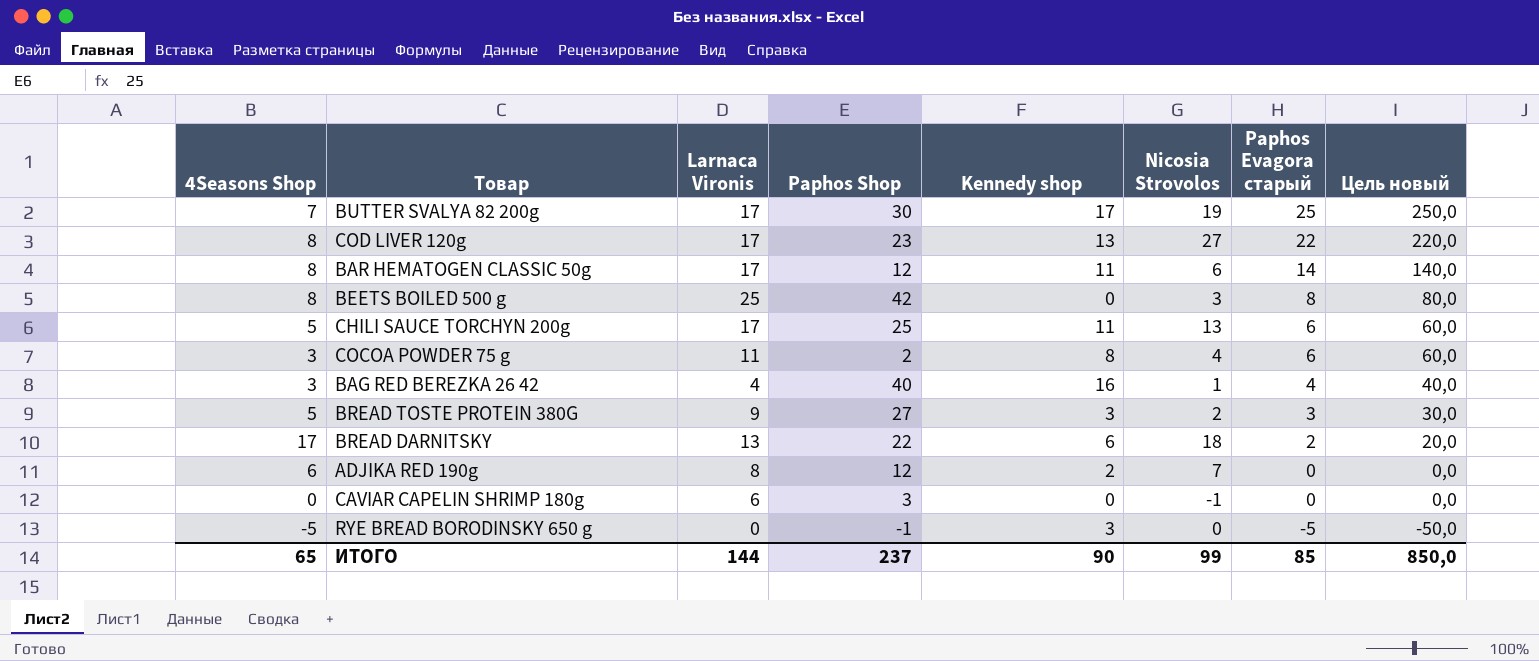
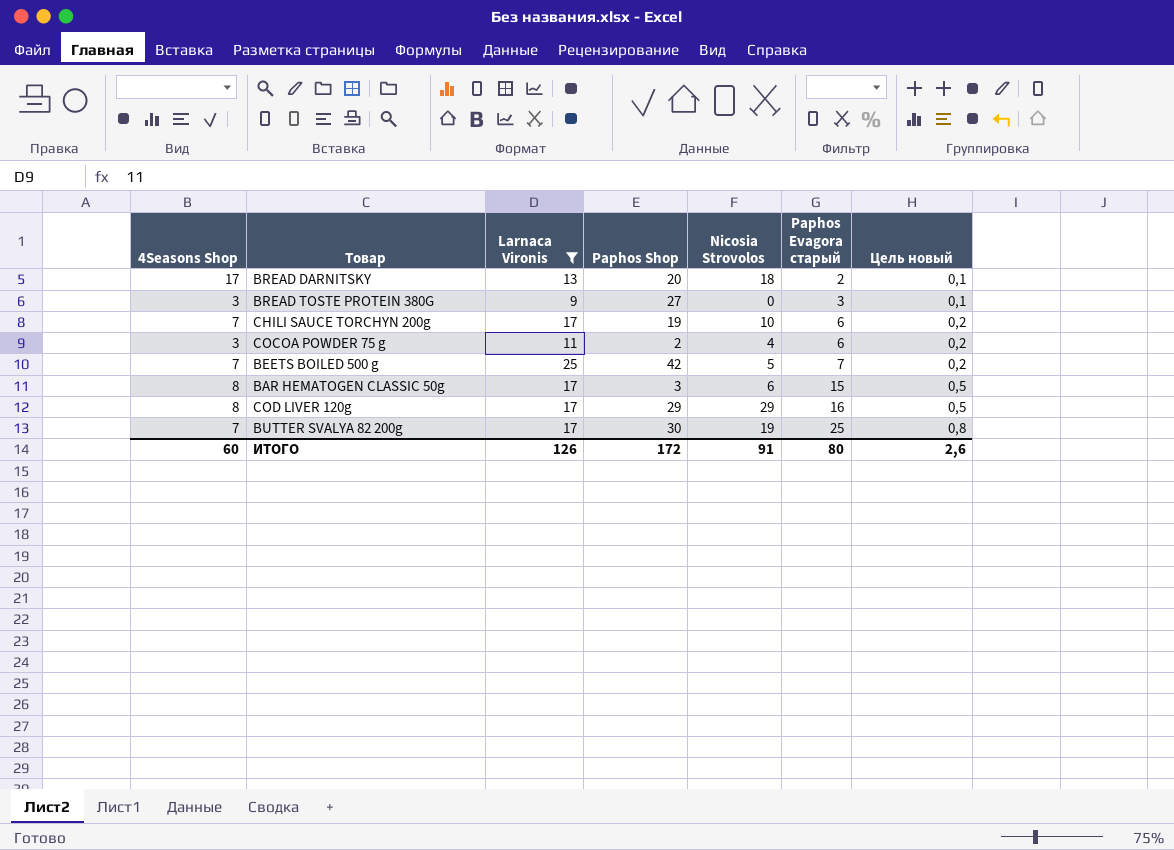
filter: none -> Larnaca Vironis >= 9
row order: Paphos Evagora старый descending -> Paphos Evagora старый ascending
column Kennedy shop | position: 5 -> none
column Цель новый | formula: [Paphos Evagora старый] * 10 -> [Paphos Evagora старый] * 0,03
BREAD DARNITSKY | Paphos Shop: 22 -> 20
BREAD TOSTE PROTEIN 380G | 4Seasons Shop: 5 -> 3
BREAD TOSTE PROTEIN 380G | Nicosia Strovolos: 2 -> 0
CHILI SAUCE TORCHYN 200g | 4Seasons Shop: 5 -> 7
CHILI SAUCE TORCHYN 200g | Paphos Shop: 25 -> 19
CHILI SAUCE TORCHYN 200g | Nicosia Strovolos: 13 -> 10
BEETS BOILED 500 g | 4Seasons Shop: 8 -> 7
BEETS BOILED 500 g | Nicosia Strovolos: 3 -> 5
BEETS BOILED 500 g | Paphos Evagora старый: 8 -> 7
BAR HEMATOGEN CLASSIC 50g | Paphos Shop: 12 -> 3
BAR HEMATOGEN CLASSIC 50g | Paphos Evagora старый: 14 -> 15
COD LIVER 120g | Paphos Shop: 23 -> 29
COD LIVER 120g | Nicosia Strovolos: 27 -> 29
COD LIVER 120g | Paphos Evagora старый: 22 -> 16
ИТОГО | 4Seasons Shop: 65 -> 60
ИТОГО | Larnaca Vironis: 144 -> 126
ИТОГО | Paphos Shop: 237 -> 172
ИТОГО | Nicosia Strovolos: 99 -> 91
ИТОГО | Paphos Evagora старый: 85 -> 80
ИТОГО | Цель новый: 850,0 -> 2,6

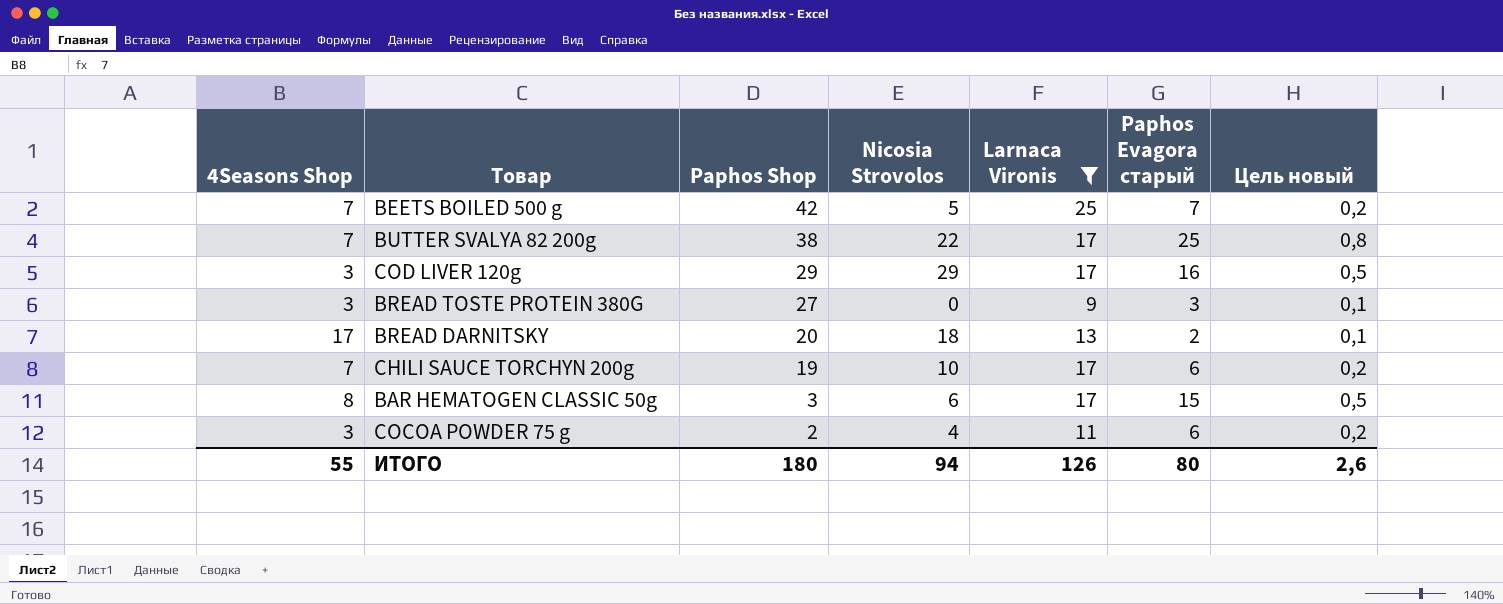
row order: Paphos Evagora старый ascending -> Paphos Shop descending
column Larnaca Vironis | position: 3 -> 5
BUTTER SVALYA 82 200g | Paphos Shop: 30 -> 38
BUTTER SVALYA 82 200g | Nicosia Strovolos: 19 -> 22
COD LIVER 120g | 4Seasons Shop: 8 -> 3
ИТОГО | 4Seasons Shop: 60 -> 55
ИТОГО | Paphos Shop: 172 -> 180
ИТОГО | Nicosia Strovolos: 91 -> 94

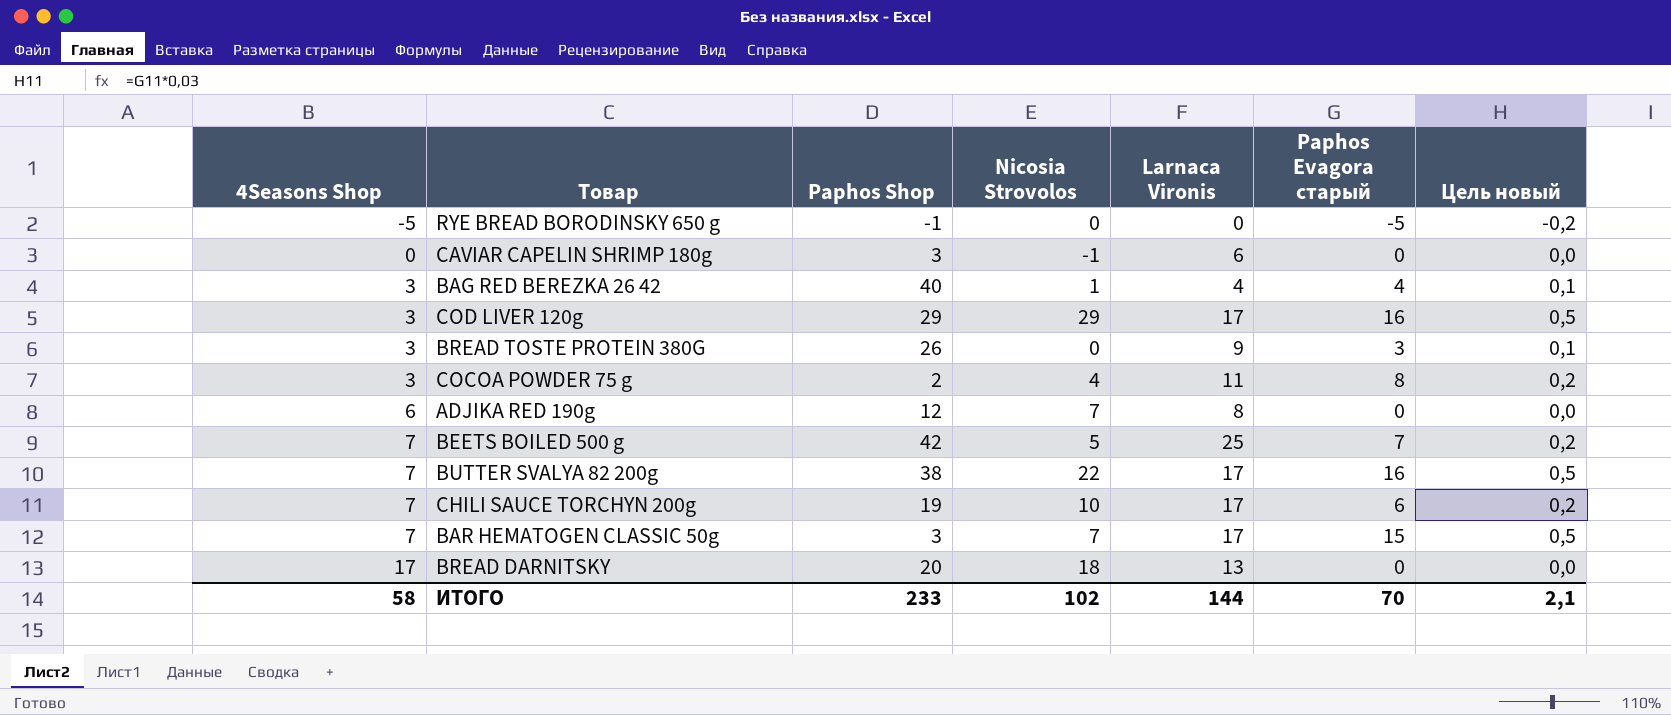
filter: Larnaca Vironis >= 9 -> none
row order: Paphos Shop descending -> 4Seasons Shop ascending
BREAD TOSTE PROTEIN 380G | Paphos Shop: 27 -> 26
COCOA POWDER 75 g | Paphos Evagora старый: 6 -> 8
BUTTER SVALYA 82 200g | Paphos Evagora старый: 25 -> 16
BUTTER SVALYA 82 200g | Цель новый: 0,8 -> 0,5
BAR HEMATOGEN CLASSIC 50g | 4Seasons Shop: 8 -> 7
BAR HEMATOGEN CLASSIC 50g | Nicosia Strovolos: 6 -> 7
BREAD DARNITSKY | Paphos Evagora старый: 2 -> 0
BREAD DARNITSKY | Цель новый: 0,1 -> 0,0
ИТОГО | 4Seasons Shop: 55 -> 58
ИТОГО | Paphos Shop: 180 -> 233
ИТОГО | Nicosia Strovolos: 94 -> 102
ИТОГО | Larnaca Vironis: 126 -> 144
ИТОГО | Paphos Evagora старый: 80 -> 70
ИТОГО | Цель новый: 2,6 -> 2,1

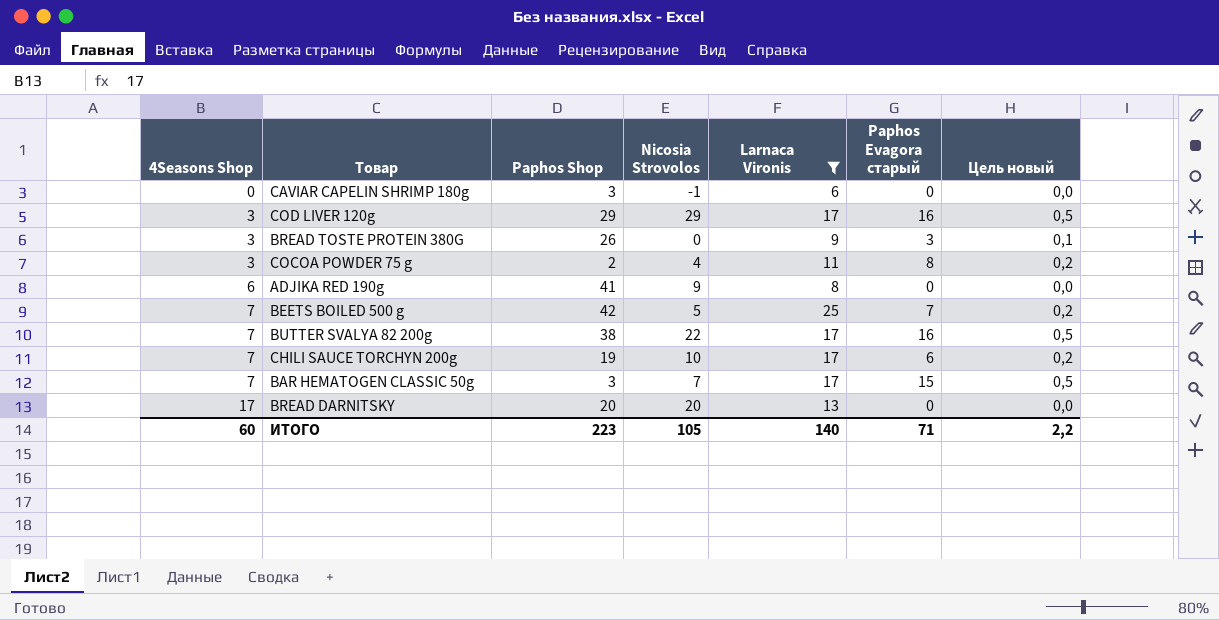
filter: none -> Larnaca Vironis >= 6
ADJIKA RED 190g | Paphos Shop: 12 -> 41
ADJIKA RED 190g | Nicosia Strovolos: 7 -> 9
BREAD DARNITSKY | Nicosia Strovolos: 18 -> 20
ИТОГО | 4Seasons Shop: 58 -> 60
ИТОГО | Paphos Shop: 233 -> 223
ИТОГО | Nicosia Strovolos: 102 -> 105
ИТОГО | Larnaca Vironis: 144 -> 140
ИТОГО | Paphos Evagora старый: 70 -> 71
ИТОГО | Цель новый: 2,1 -> 2,2

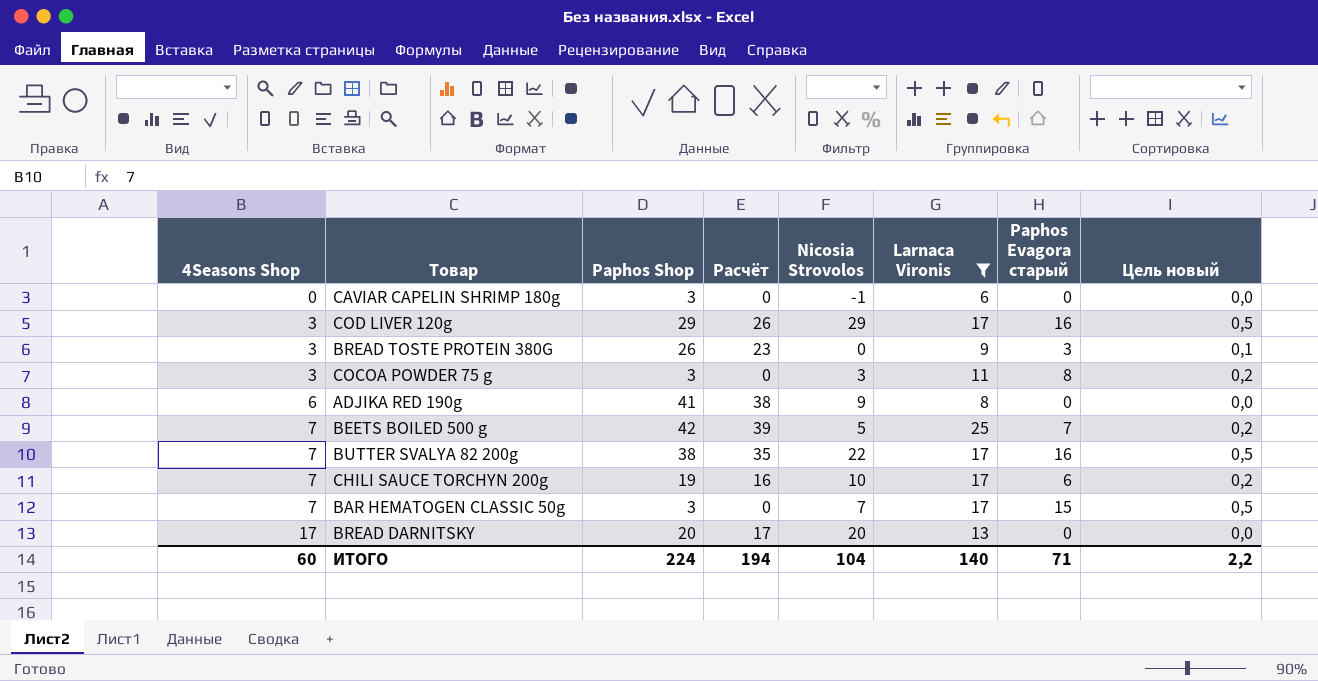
column Расчёт | formula: none -> [Paphos Shop] - 3
COCOA POWDER 75 g | Paphos Shop: 2 -> 3
COCOA POWDER 75 g | Nicosia Strovolos: 4 -> 3
ИТОГО | Paphos Shop: 223 -> 224
ИТОГО | Nicosia Strovolos: 105 -> 104

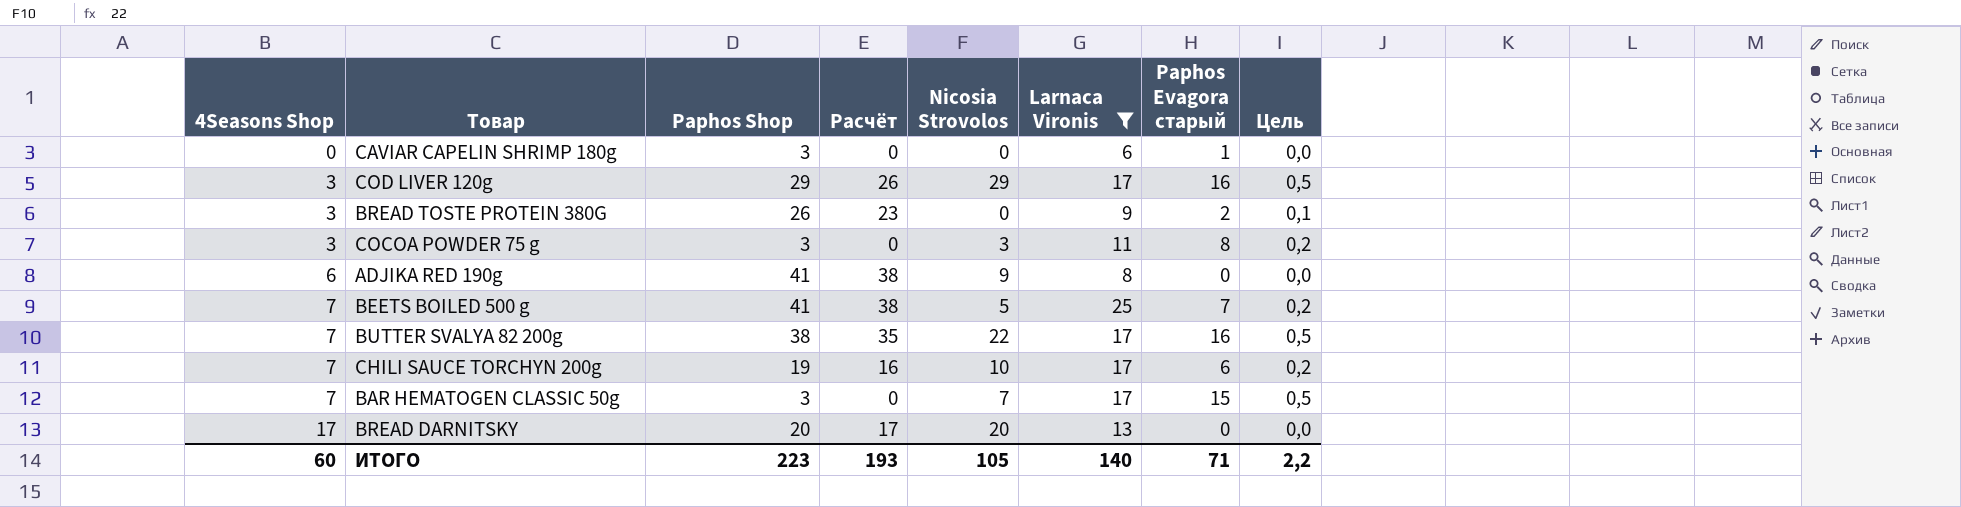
column name: Цель новый -> Цель
CAVIAR CAPELIN SHRIMP 180g | Nicosia Strovolos: -1 -> 0
CAVIAR CAPELIN SHRIMP 180g | Paphos Evagora старый: 0 -> 1
BREAD TOSTE PROTEIN 380G | Paphos Evagora старый: 3 -> 2
BEETS BOILED 500 g | Paphos Shop: 42 -> 41
BEETS BOILED 500 g | Расчёт: 39 -> 38
ИТОГО | Paphos Shop: 224 -> 223
ИТОГО | Расчёт: 194 -> 193
ИТОГО | Nicosia Strovolos: 104 -> 105

